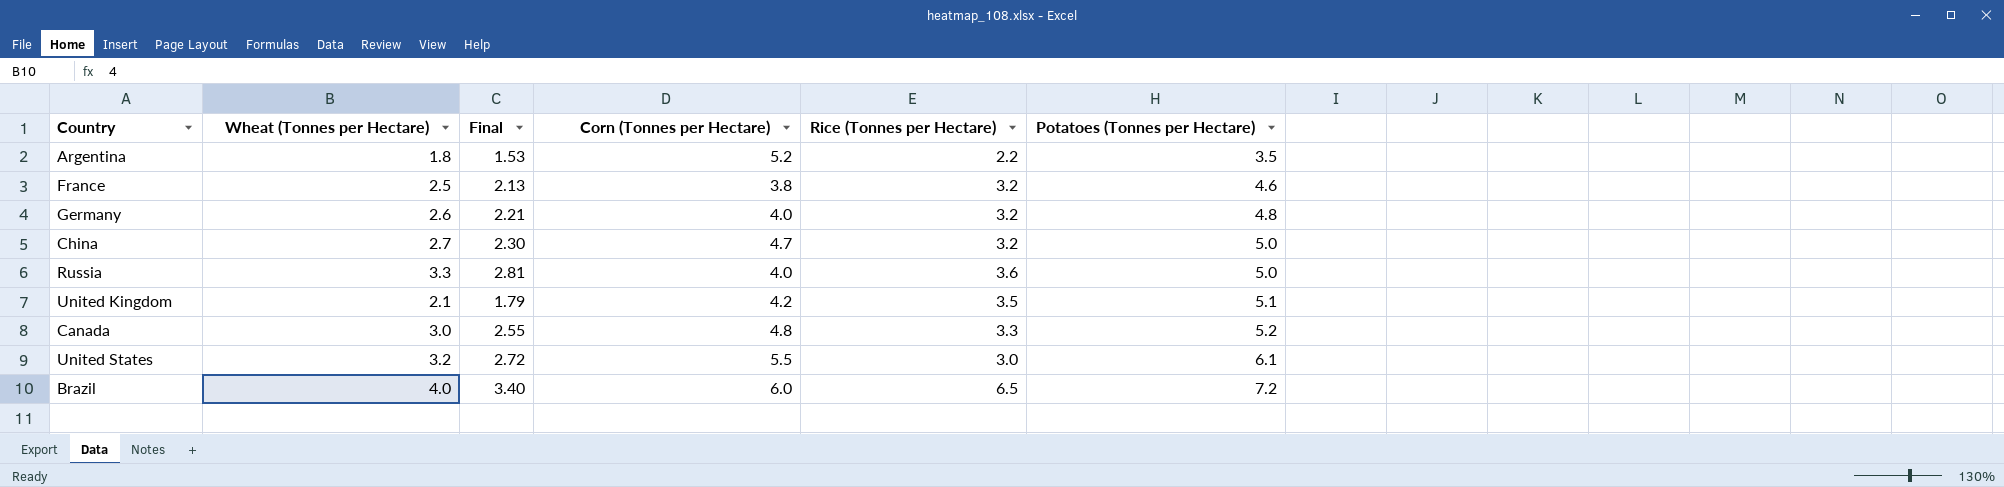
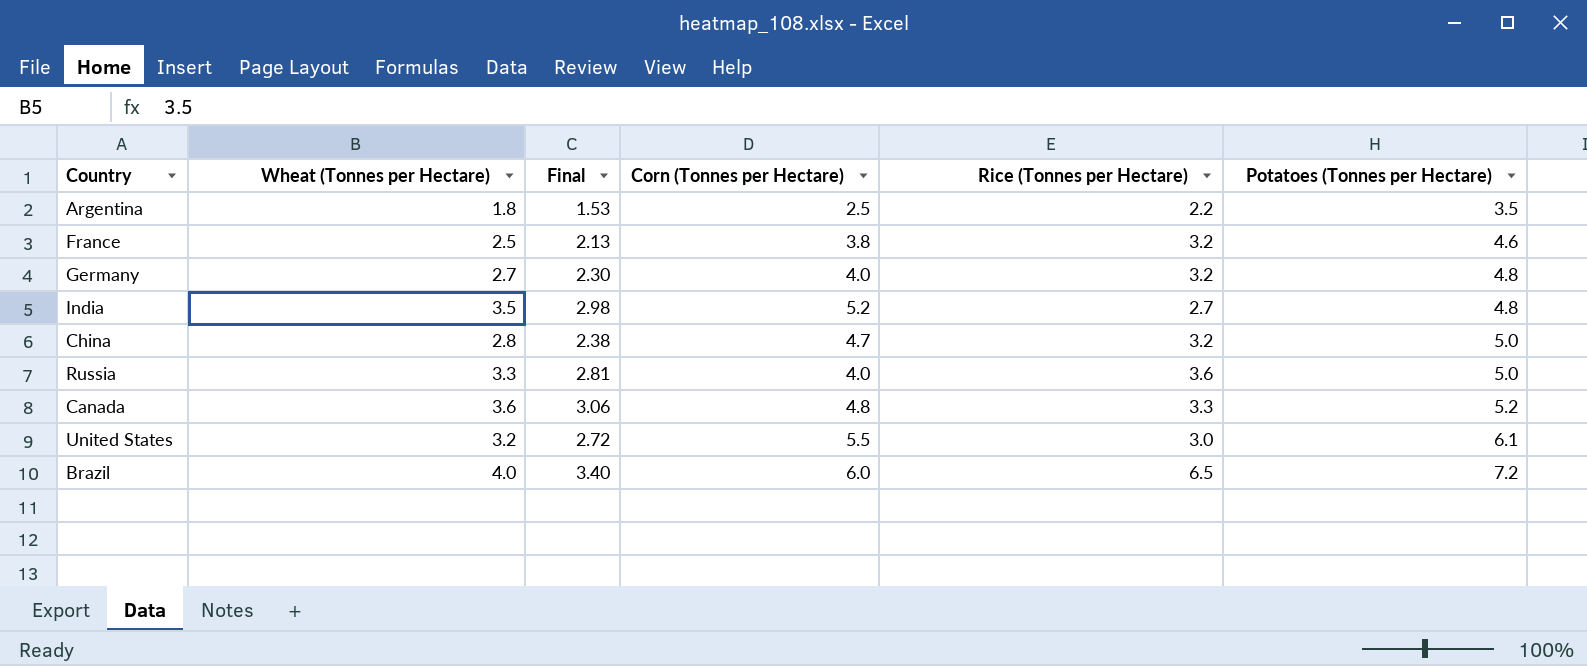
row United Kingdom: 2.1 | 1.79 | 4.2 | 3.5 | 5.1 -> none
Argentina | Corn (Tonnes per Hectare): 5.2 -> 2.5
Germany | Wheat (Tonnes per Hectare): 2.6 -> 2.7
Germany | Final: 2.21 -> 2.30
row India: none -> 3.5 | 2.98 | 5.2 | 2.7 | 4.8
China | Wheat (Tonnes per Hectare): 2.7 -> 2.8
China | Final: 2.30 -> 2.38
Canada | Wheat (Tonnes per Hectare): 3.0 -> 3.6
Canada | Final: 2.55 -> 3.06

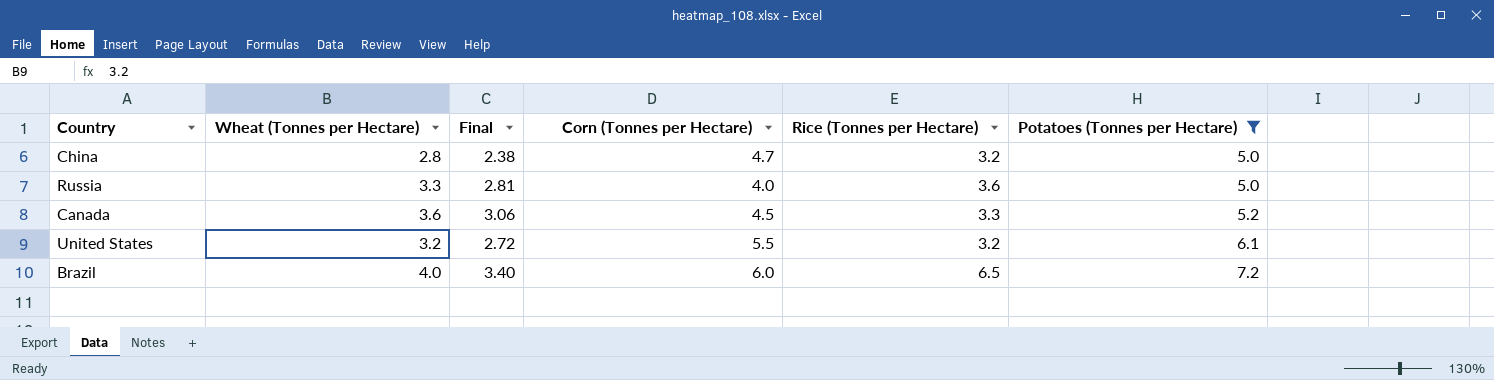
filter: none -> Potatoes (Tonnes per Hectare) >= 5.0
Canada | Corn (Tonnes per Hectare): 4.8 -> 4.5
United States | Rice (Tonnes per Hectare): 3.0 -> 3.2

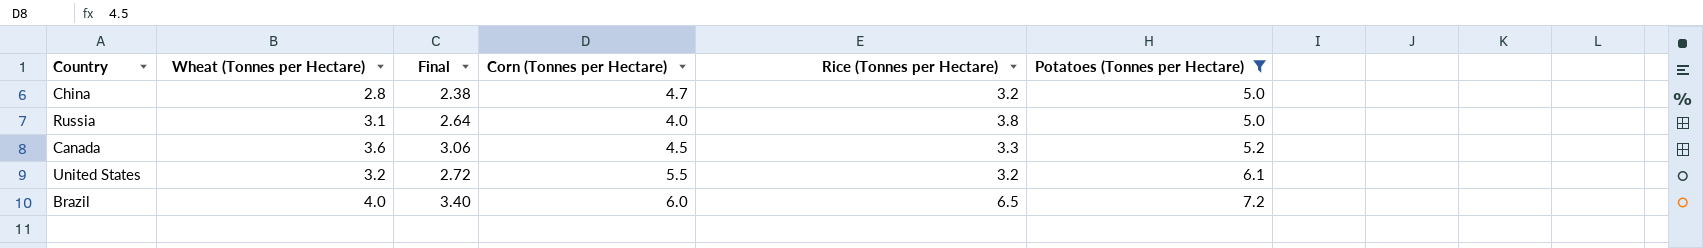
Russia | Wheat (Tonnes per Hectare): 3.3 -> 3.1
Russia | Final: 2.81 -> 2.64
Russia | Rice (Tonnes per Hectare): 3.6 -> 3.8

